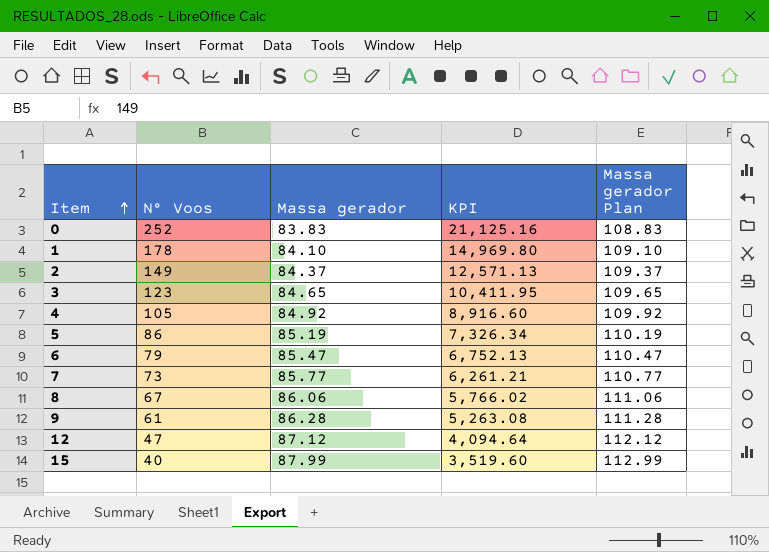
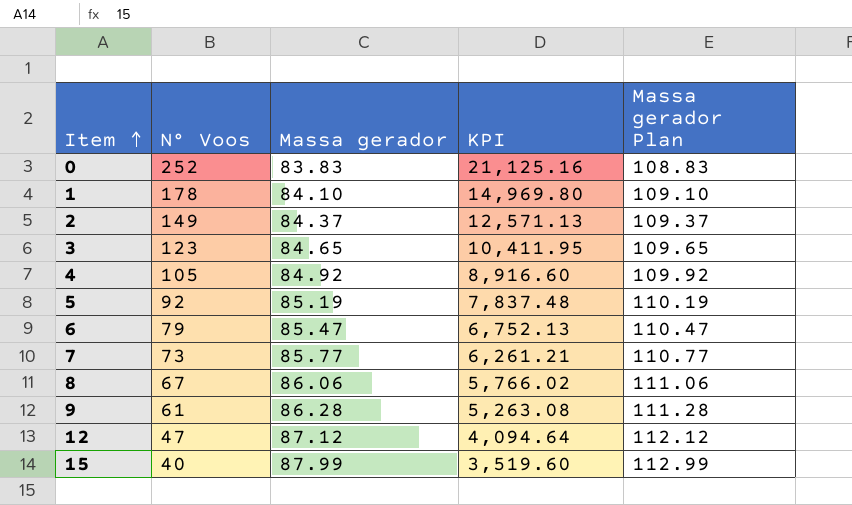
5 | N° Voos: 86 -> 92
5 | KPI: 7,326.34 -> 7,837.48

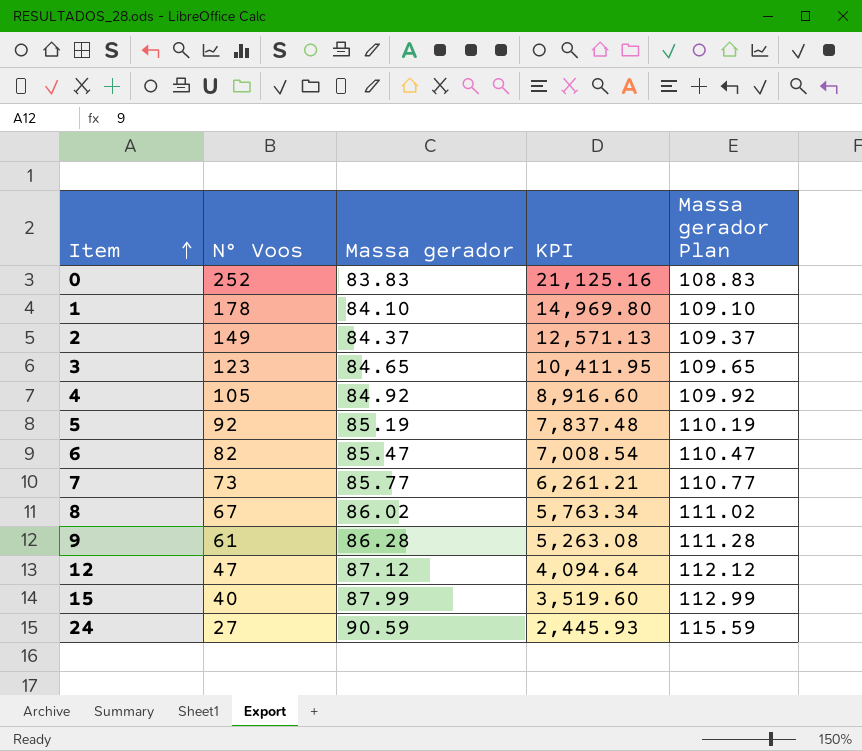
6 | N° Voos: 79 -> 82
6 | KPI: 6,752.13 -> 7,008.54
8 | Massa gerador: 86.06 -> 86.02
8 | KPI: 5,766.02 -> 5,763.34
8 | Massa gerador Plan: 111.06 -> 111.02
row 24: none -> 27 | 90.59 | 2,445.93 | 115.59

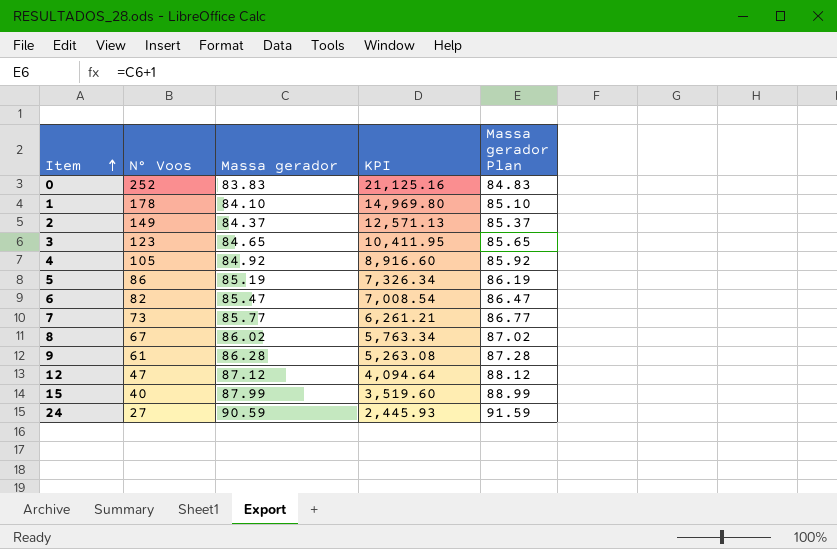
column Massa gerador Plan | formula: [Massa gerador] + 25 -> [Massa gerador] + 1
5 | N° Voos: 92 -> 86
5 | KPI: 7,837.48 -> 7,326.34

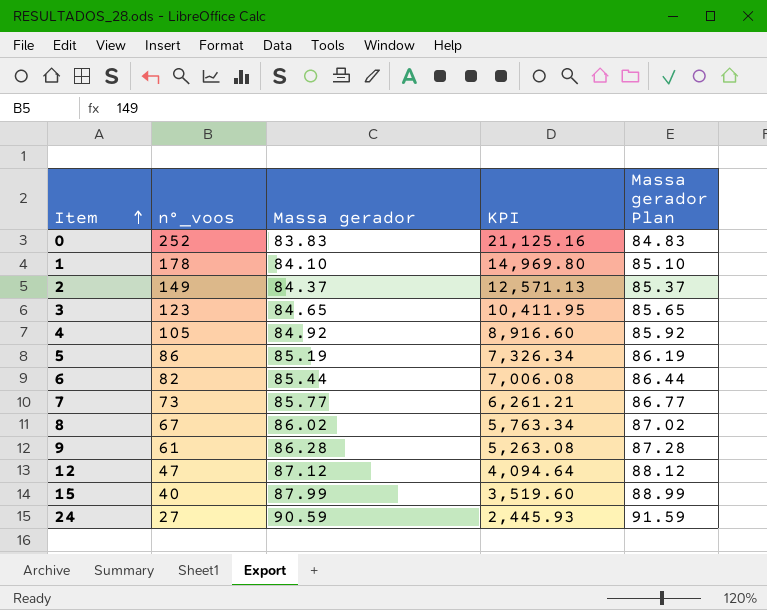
column name: N° Voos -> n°_voos
6 | Massa gerador: 85.47 -> 85.44
6 | KPI: 7,008.54 -> 7,006.08
6 | Massa gerador Plan: 86.47 -> 86.44

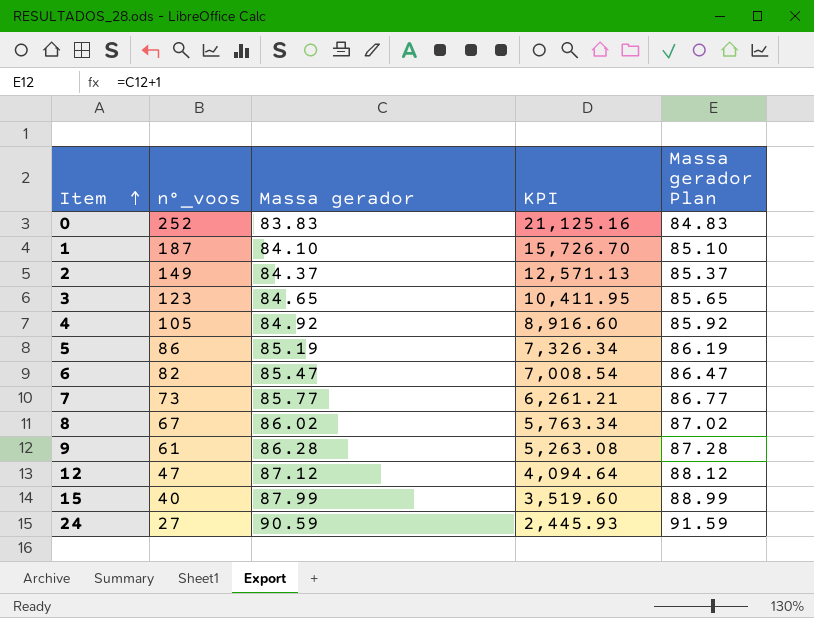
1 | n°_voos: 178 -> 187
1 | KPI: 14,969.80 -> 15,726.70
6 | Massa gerador: 85.44 -> 85.47
6 | KPI: 7,006.08 -> 7,008.54
6 | Massa gerador Plan: 86.44 -> 86.47

